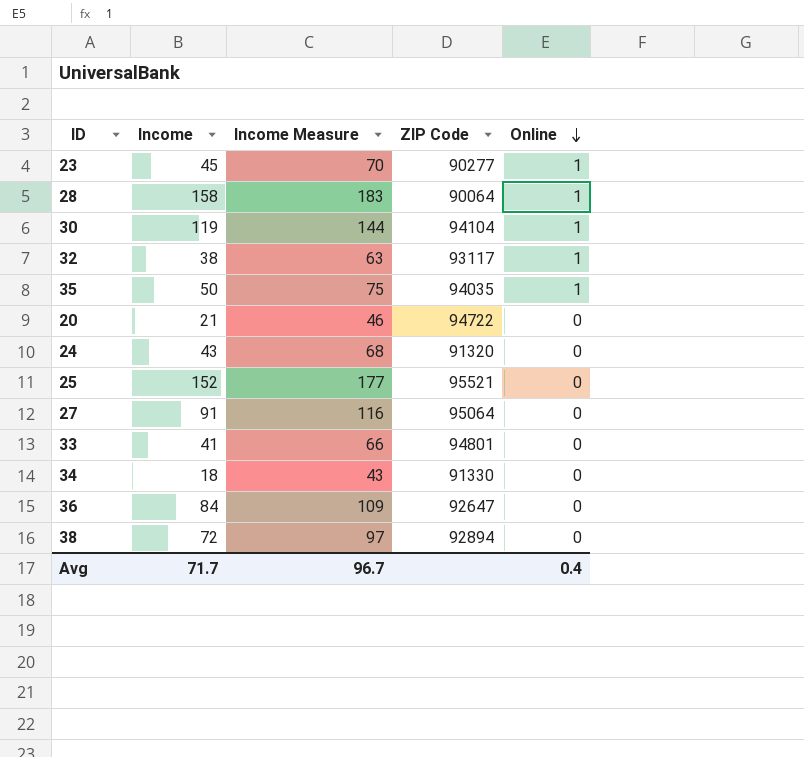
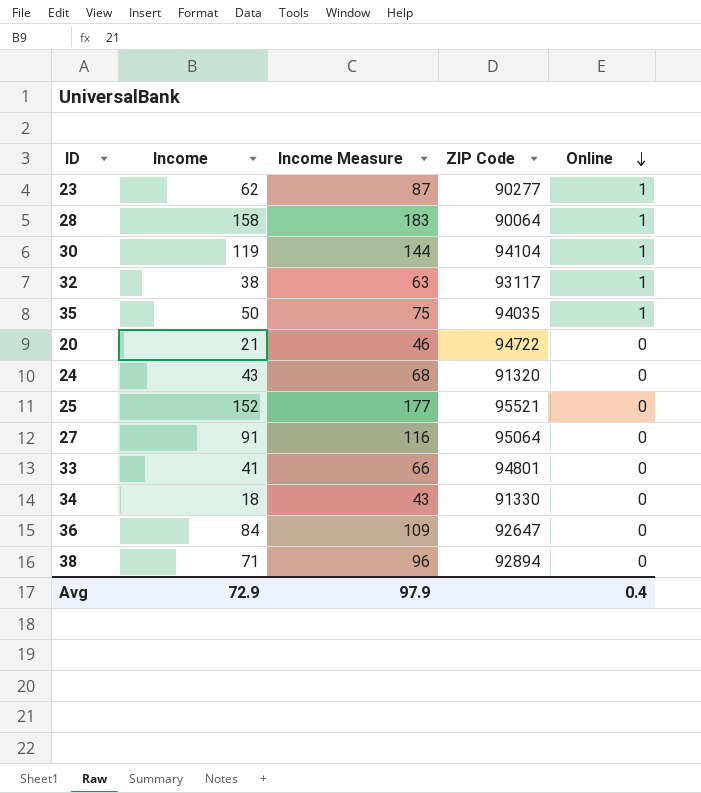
23 | Income: 45 -> 62
23 | Income Measure: 70 -> 87
38 | Income: 72 -> 71
38 | Income Measure: 97 -> 96
Avg | Income: 71.7 -> 72.9
Avg | Income Measure: 96.7 -> 97.9

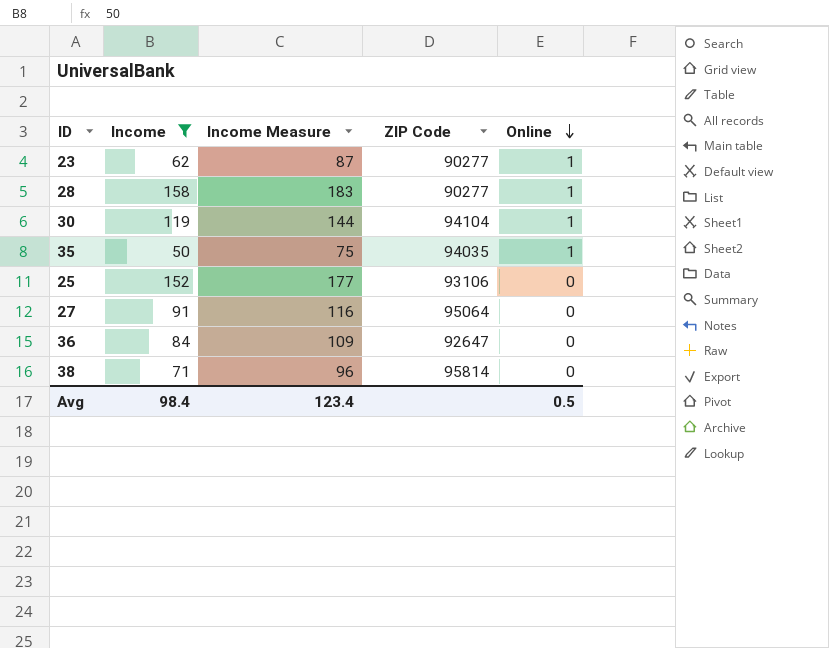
filter: none -> Income >= 50
28 | ZIP Code: 90064 -> 90277
25 | ZIP Code: 95521 -> 93106
38 | ZIP Code: 92894 -> 95814
Avg | Income: 72.9 -> 98.4
Avg | Income Measure: 97.9 -> 123.4
Avg | Online: 0.4 -> 0.5

